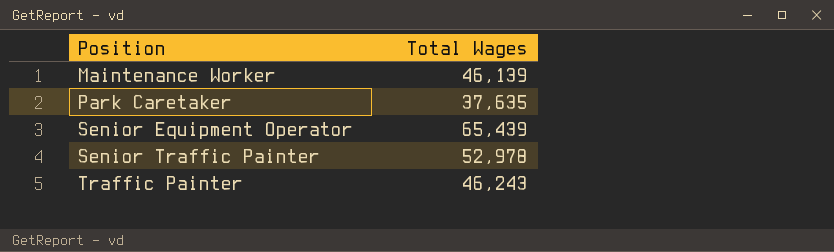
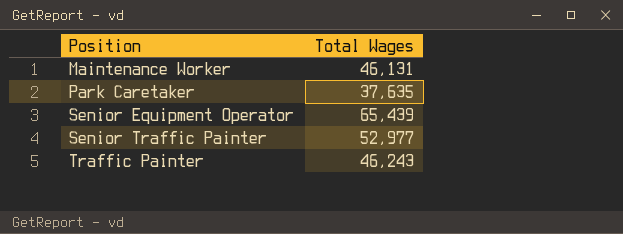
Maintenance Worker | Total Wages: 46,139 -> 46,131
Senior Traffic Painter | Total Wages: 52,978 -> 52,977

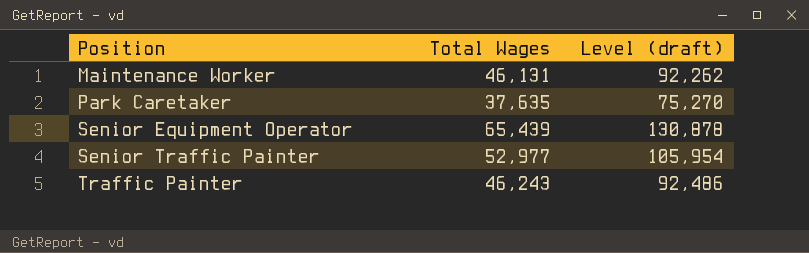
column Level (draft) | formula: none -> [Total Wages] * 2

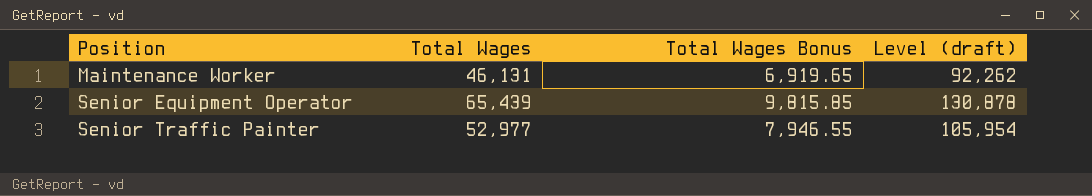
column Total Wages Bonus | formula: none -> [Total Wages] * 0.15
row Park Caretaker: 37,635 | 75,270 -> none
row Traffic Painter: 46,243 | 92,486 -> none

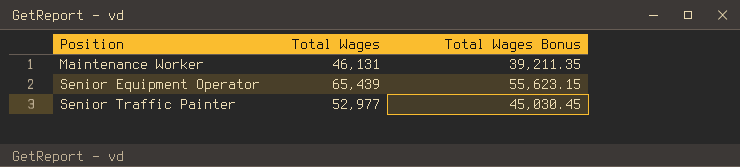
column Level (draft) | formula: [Total Wages] * 2 -> none
column Total Wages Bonus | formula: [Total Wages] * 0.15 -> [Total Wages] * 0.85

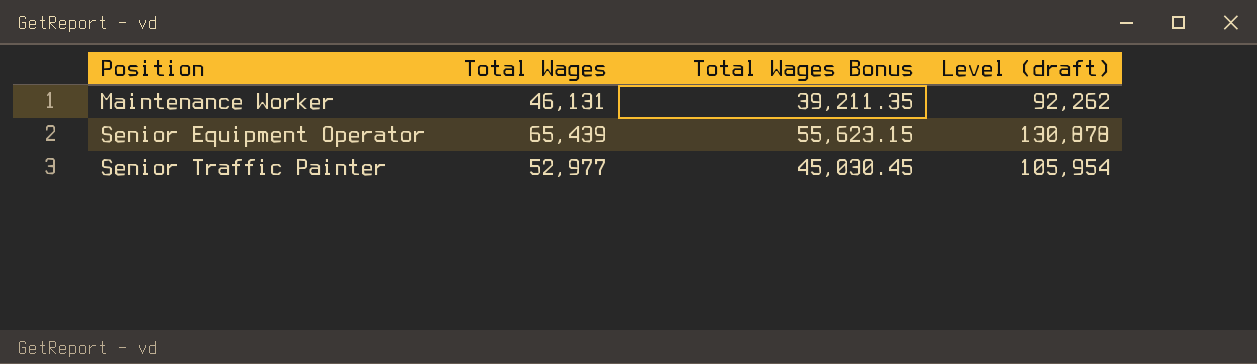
column Level (draft) | formula: none -> [Total Wages] * 2

